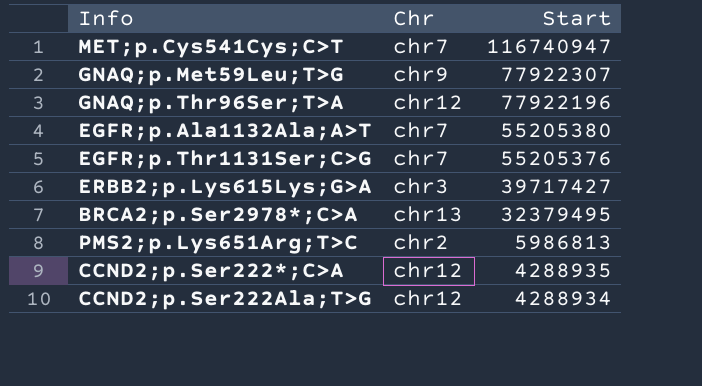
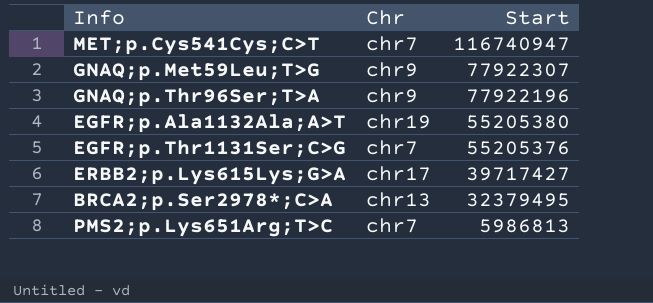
row CCND2;p.Ser222*;C>A: chr12 | 4288935 -> none
row CCND2;p.Ser222Ala;T>G: chr12 | 4288934 -> none
GNAQ;p.Thr96Ser;T>A | Chr: chr12 -> chr9
EGFR;p.Ala1132Ala;A>T | Chr: chr7 -> chr19
ERBB2;p.Lys615Lys;G>A | Chr: chr3 -> chr17
PMS2;p.Lys651Arg;T>C | Chr: chr2 -> chr7

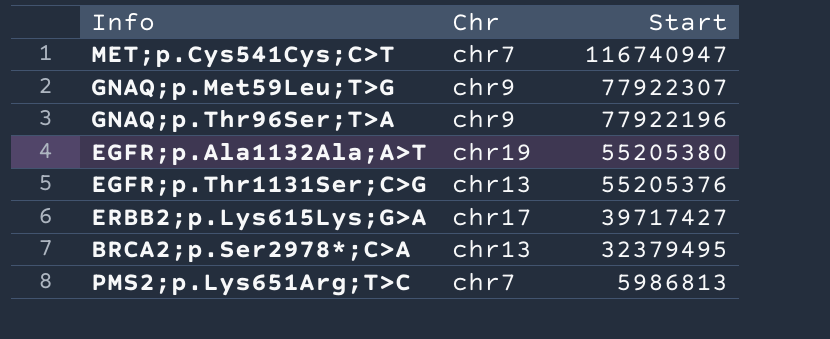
EGFR;p.Thr1131Ser;C>G | Chr: chr7 -> chr13

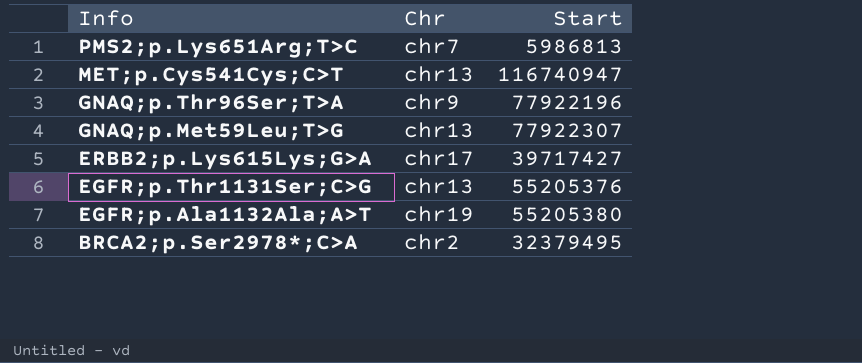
row order: Start descending -> Info descending
MET;p.Cys541Cys;C>T | Chr: chr7 -> chr13
GNAQ;p.Met59Leu;T>G | Chr: chr9 -> chr13
BRCA2;p.Ser2978*;C>A | Chr: chr13 -> chr2

